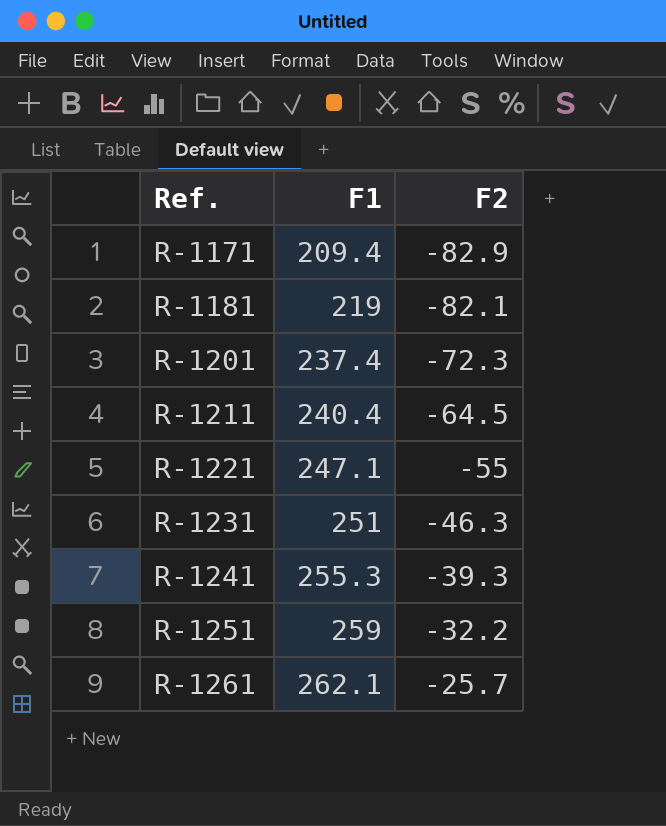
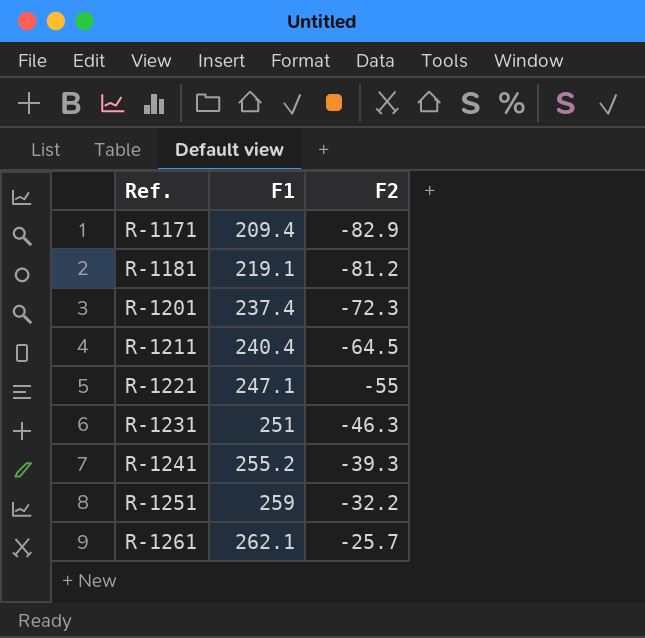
R-1181 | F1: 219 -> 219.1
R-1181 | F2: -82.1 -> -81.2
R-1241 | F1: 255.3 -> 255.2

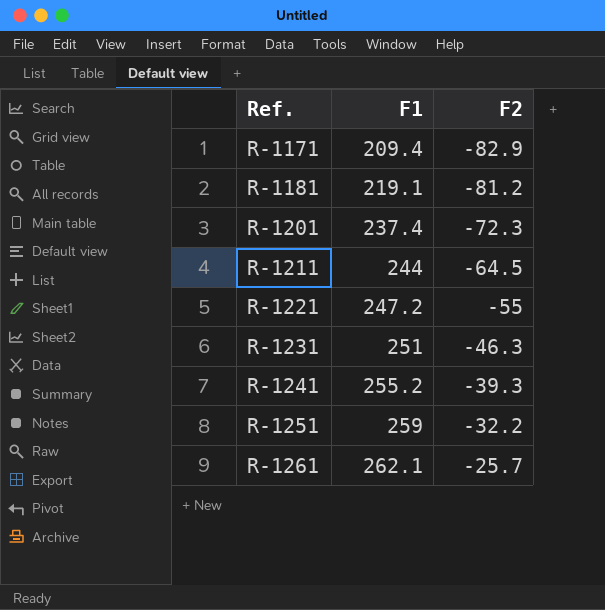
R-1211 | F1: 240.4 -> 244
R-1221 | F1: 247.1 -> 247.2

